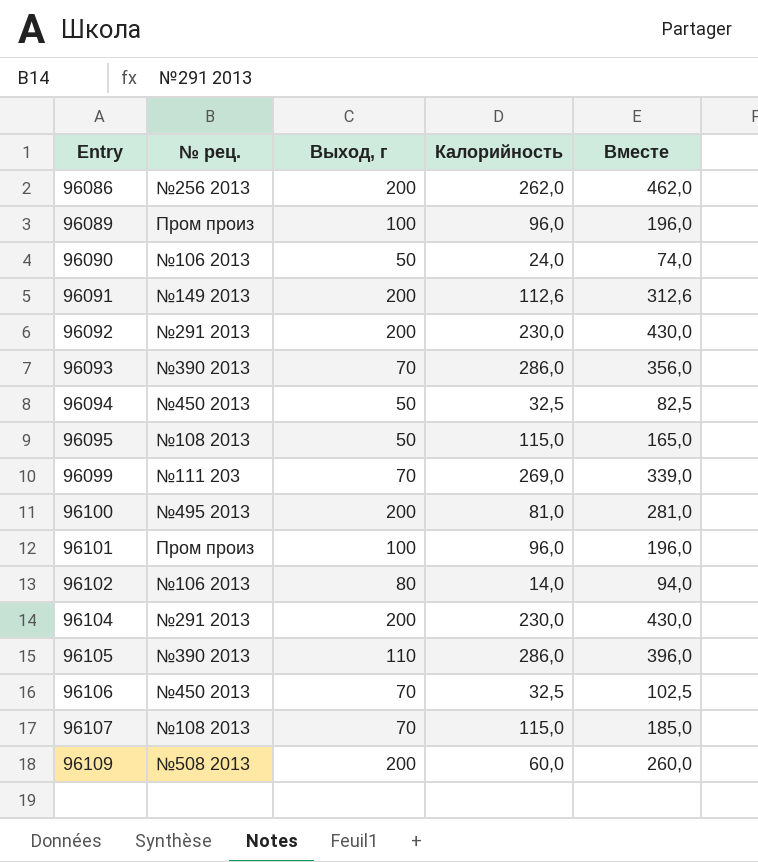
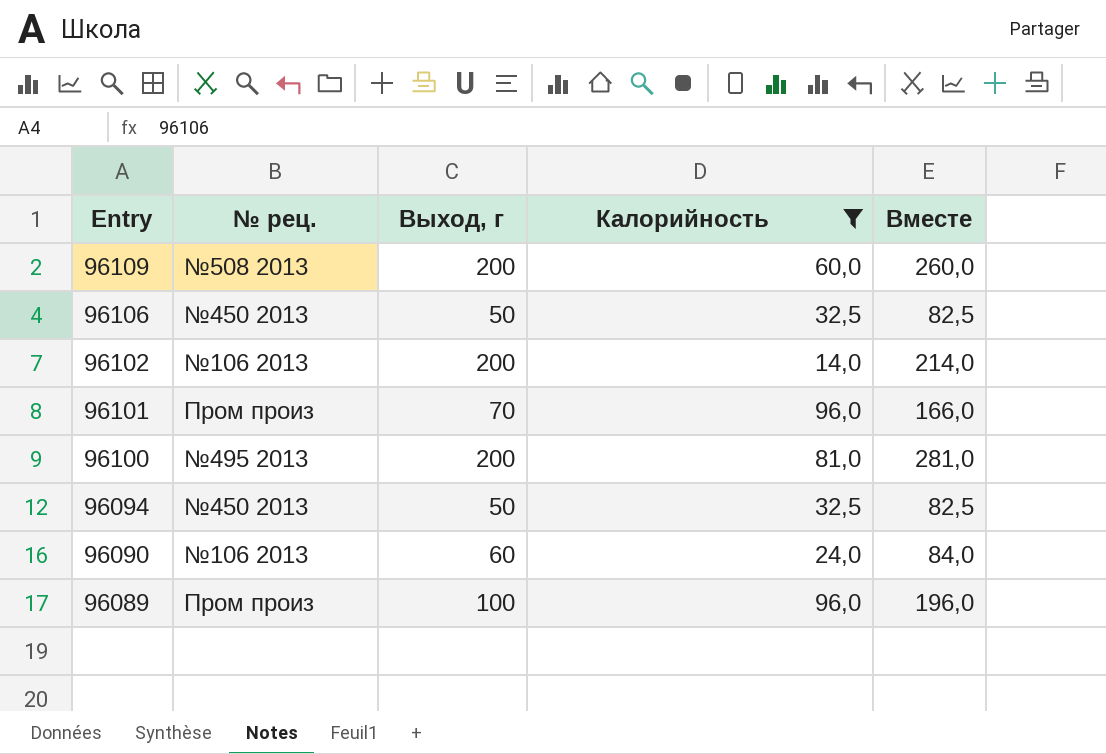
filter: none -> Калорийность <= 96,0
row order: Entry ascending -> Entry descending
96106 | Выход, г: 70 -> 50
96106 | Вместе: 102,5 -> 82,5
96102 | Выход, г: 80 -> 200
96102 | Вместе: 94,0 -> 214,0
96101 | Выход, г: 100 -> 70
96101 | Вместе: 196,0 -> 166,0
96090 | Выход, г: 50 -> 60
96090 | Вместе: 74,0 -> 84,0

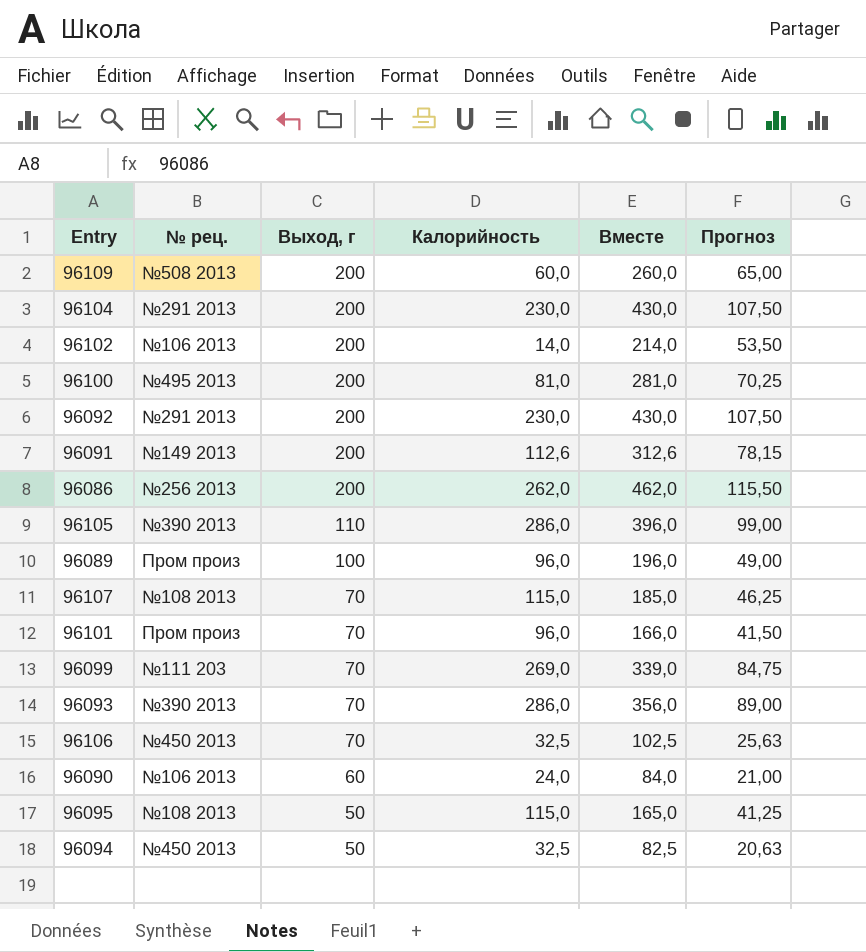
filter: Калорийность <= 96,0 -> none
row order: Entry descending -> Выход, г descending
column Прогноз | formula: none -> [Вместе] * 0,25
96106 | Выход, г: 50 -> 70
96106 | Вместе: 82,5 -> 102,5

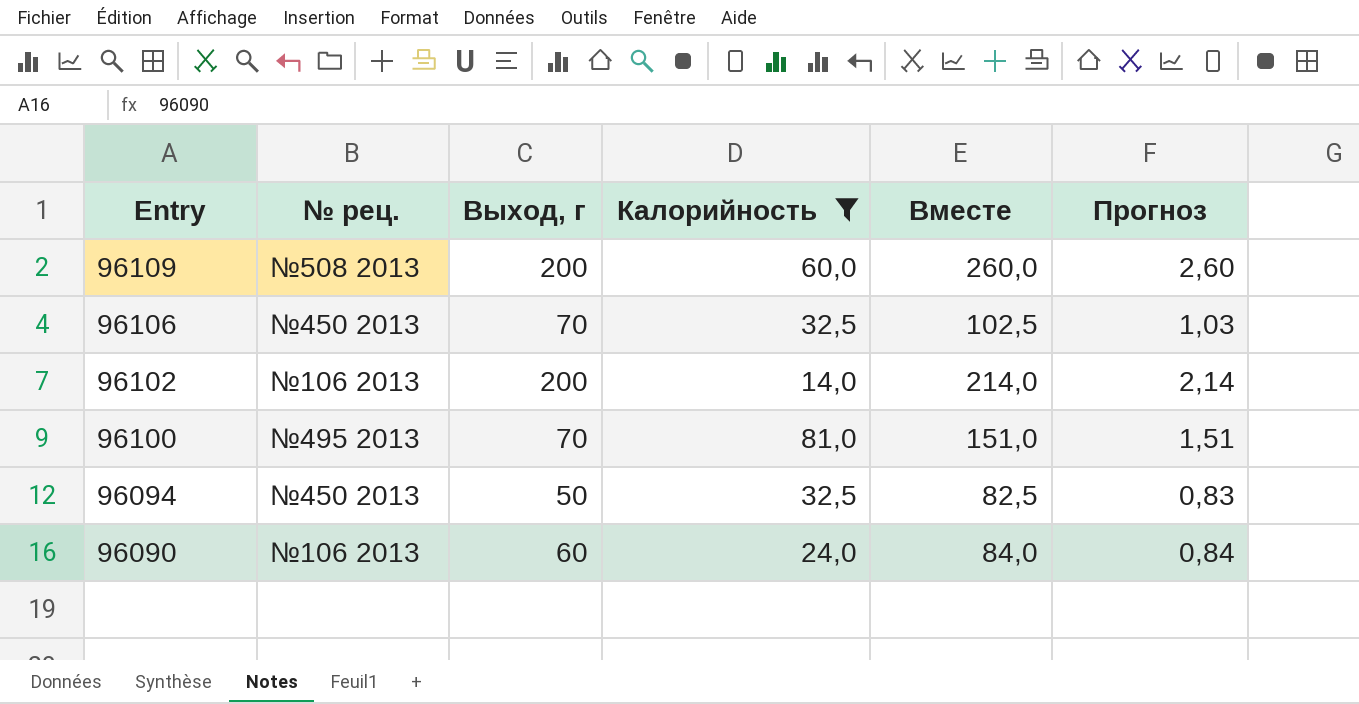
filter: none -> Калорийность <= 81,0
row order: Выход, г descending -> Entry descending
column Прогноз | formula: [Вместе] * 0,25 -> [Вместе] * 0,01
96100 | Выход, г: 200 -> 70
96100 | Вместе: 281,0 -> 151,0

